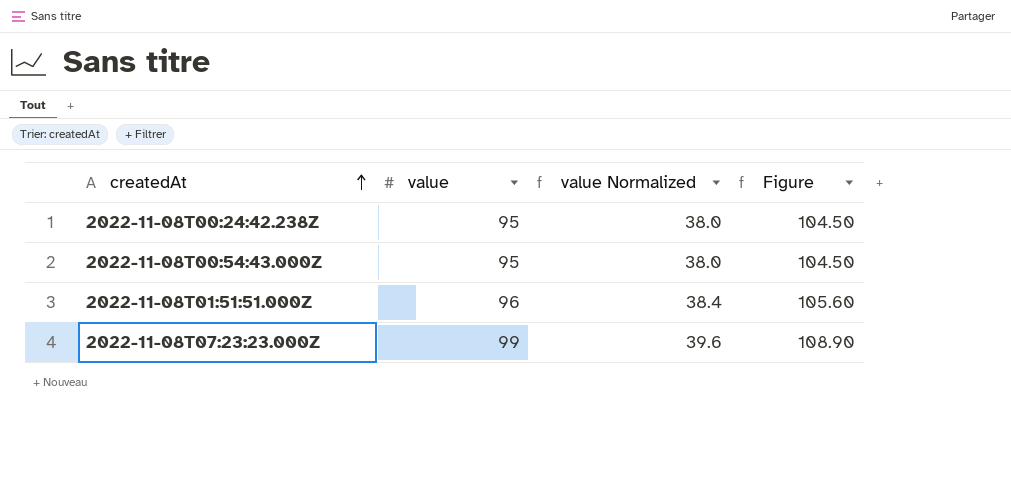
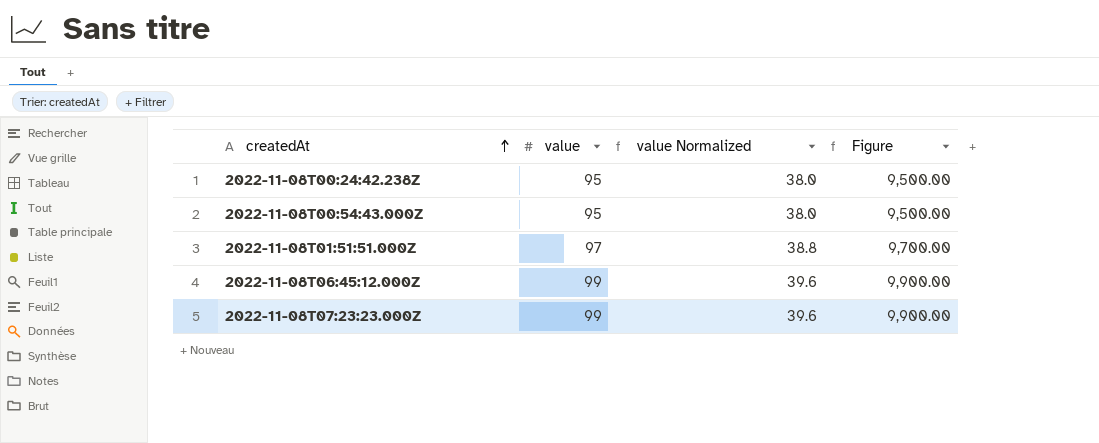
column Figure | formula: [value] * 1.1 -> [value] * 100
2022-11-08T01:51:51.000Z | value: 96 -> 97
2022-11-08T01:51:51.000Z | value Normalized: 38.4 -> 38.8
row 2022-11-08T06:45:12.000Z: none -> 99 | 39.6 | 9,900.00

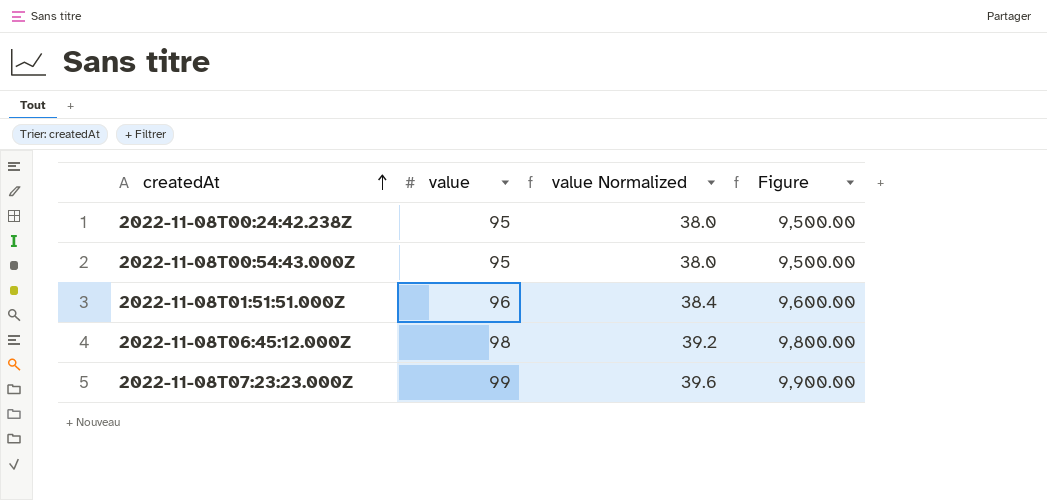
2022-11-08T01:51:51.000Z | value: 97 -> 96
2022-11-08T01:51:51.000Z | value Normalized: 38.8 -> 38.4
2022-11-08T01:51:51.000Z | Figure: 9,700.00 -> 9,600.00
2022-11-08T06:45:12.000Z | value: 99 -> 98
2022-11-08T06:45:12.000Z | value Normalized: 39.6 -> 39.2
2022-11-08T06:45:12.000Z | Figure: 9,900.00 -> 9,800.00

